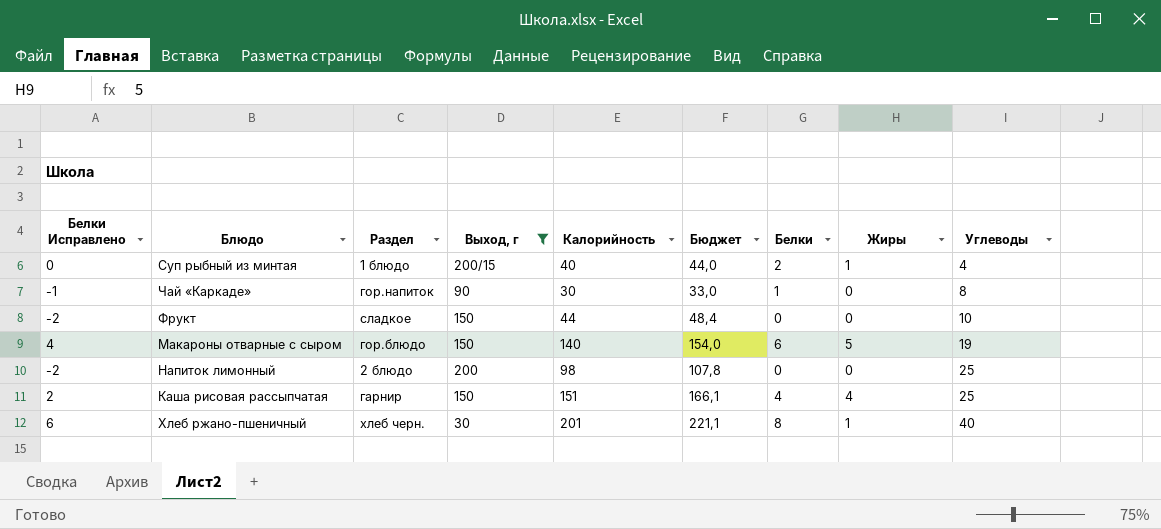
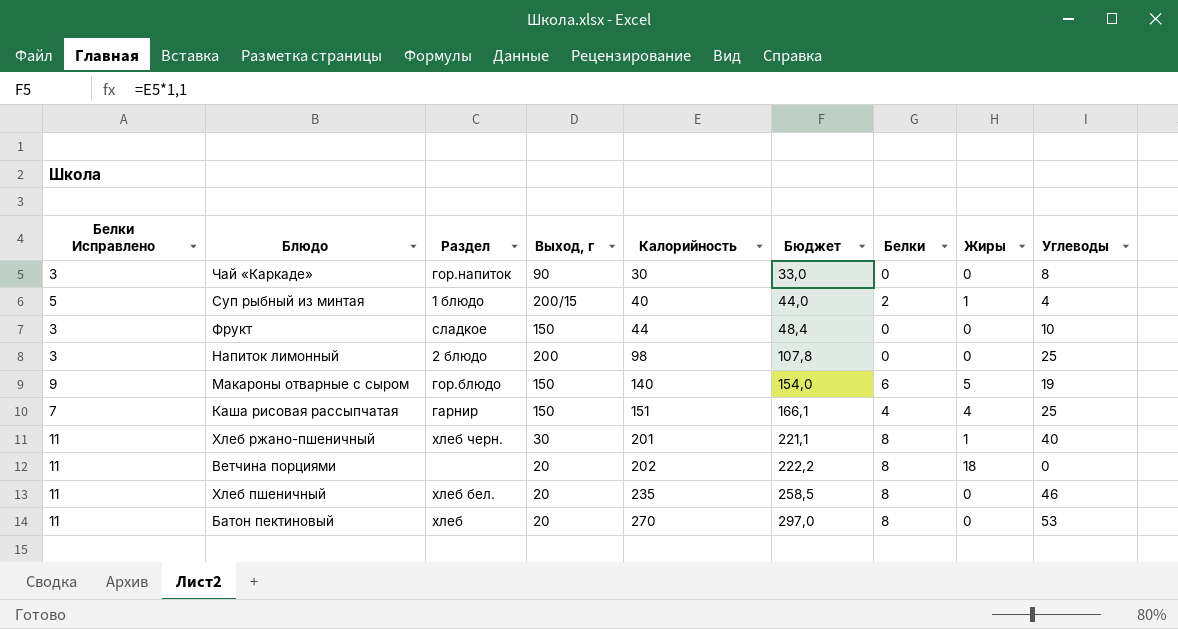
filter: Выход, г != 20 -> none
row order: Углеводы ascending -> Калорийность ascending
column Белки Исправлено | formula: [Белки] - 2 -> [Белки] + 3
Чай «Каркаде» | Белки: 1 -> 0

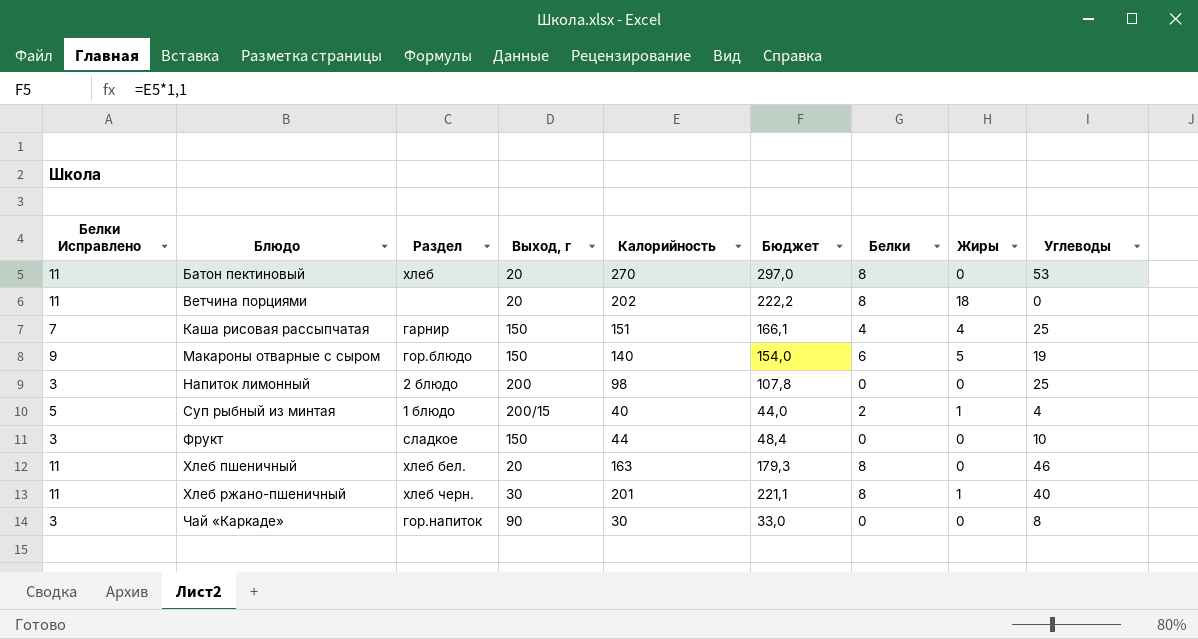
row order: Калорийность ascending -> Блюдо ascending
Хлеб пшеничный | Калорийность: 235 -> 163
Хлеб пшеничный | Бюджет: 258,5 -> 179,3

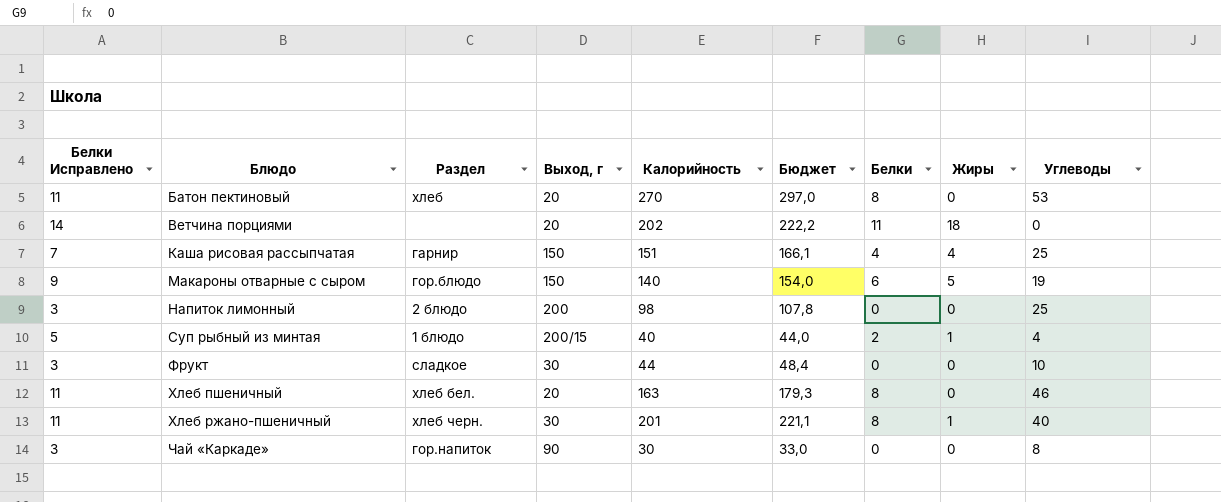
Ветчина порциями | Белки Исправлено: 11 -> 14
Ветчина порциями | Белки: 8 -> 11
Фрукт | Выход, г: 150 -> 30

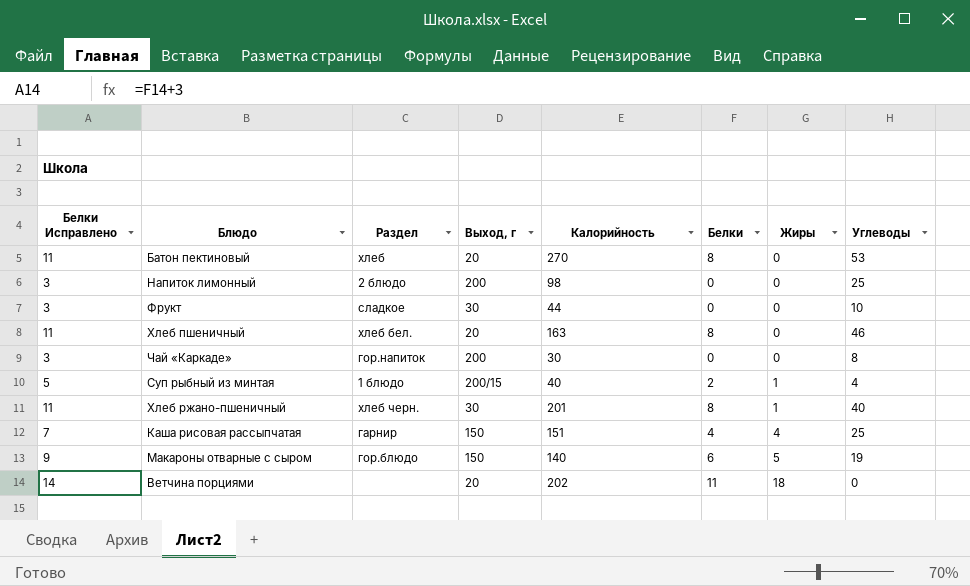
row order: Блюдо ascending -> Жиры ascending
column Бюджет | formula: [Калорийность] * 1,1 -> none
Чай «Каркаде» | Выход, г: 90 -> 200

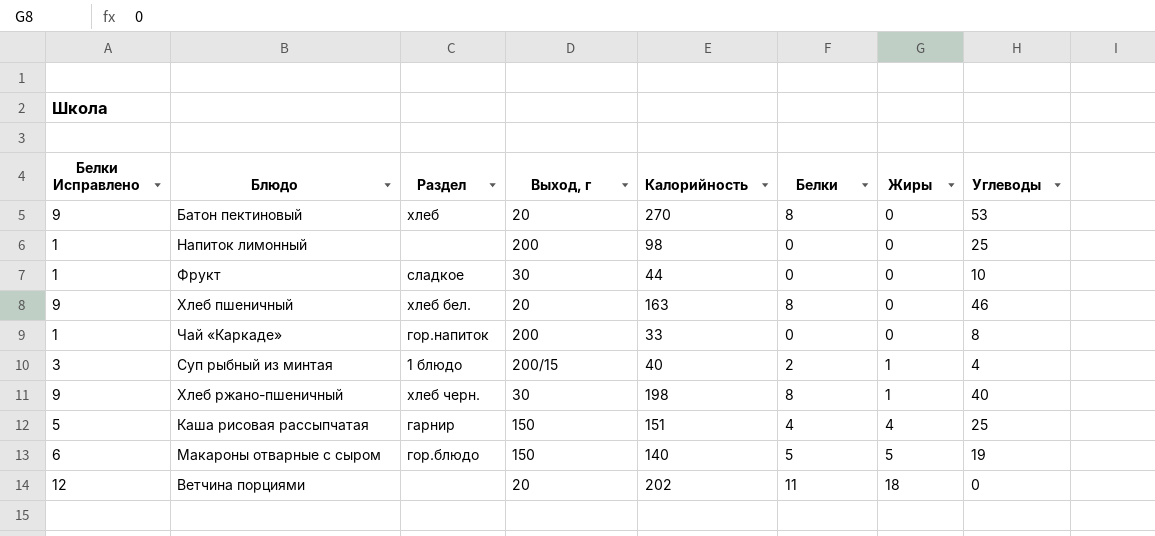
column Белки Исправлено | formula: [Белки] + 3 -> [Белки] + 1
Напиток лимонный | Раздел: 2 блюдо -> none
Чай «Каркаде» | Калорийность: 30 -> 33
Хлеб ржано-пшеничный | Калорийность: 201 -> 198
Макароны отварные с сыром | Белки: 6 -> 5

